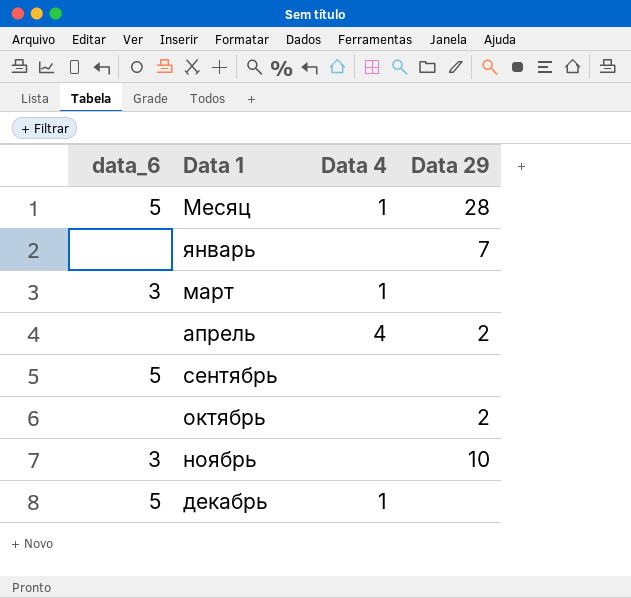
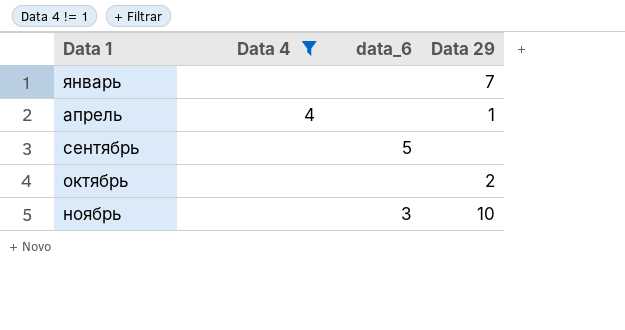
filter: none -> Data 4 != 1
column data_6 | position: 1 -> 3
апрель | Data 29: 2 -> 1

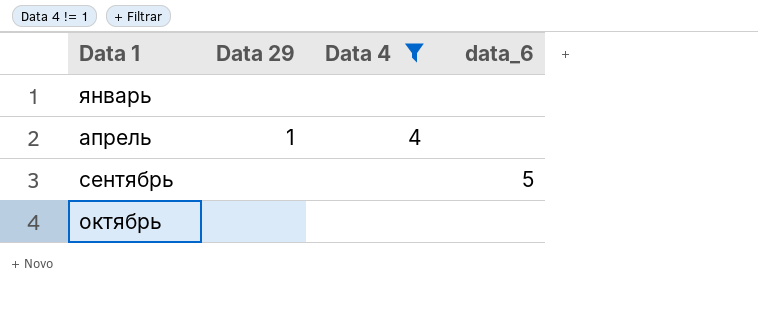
column Data 29 | position: 4 -> 2
row ноябрь: none | 3 | 10 -> none
январь | Data 29: 7 -> none
октябрь | Data 29: 2 -> none

